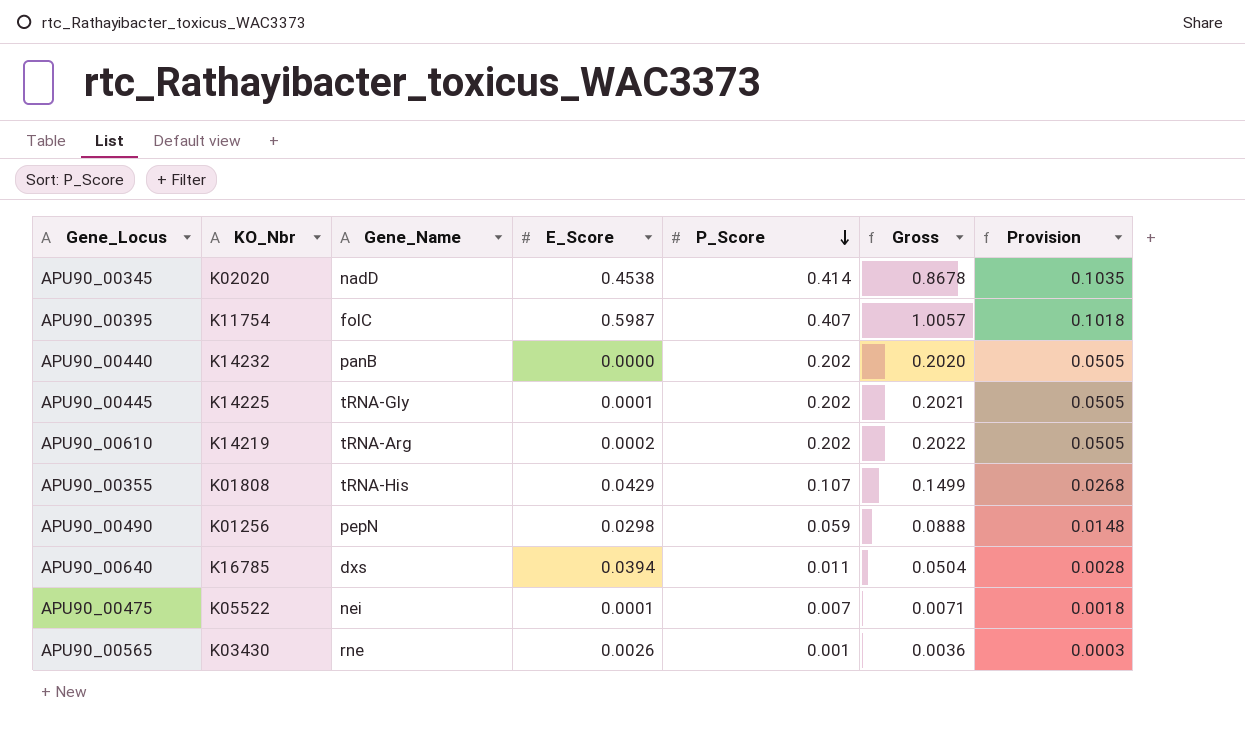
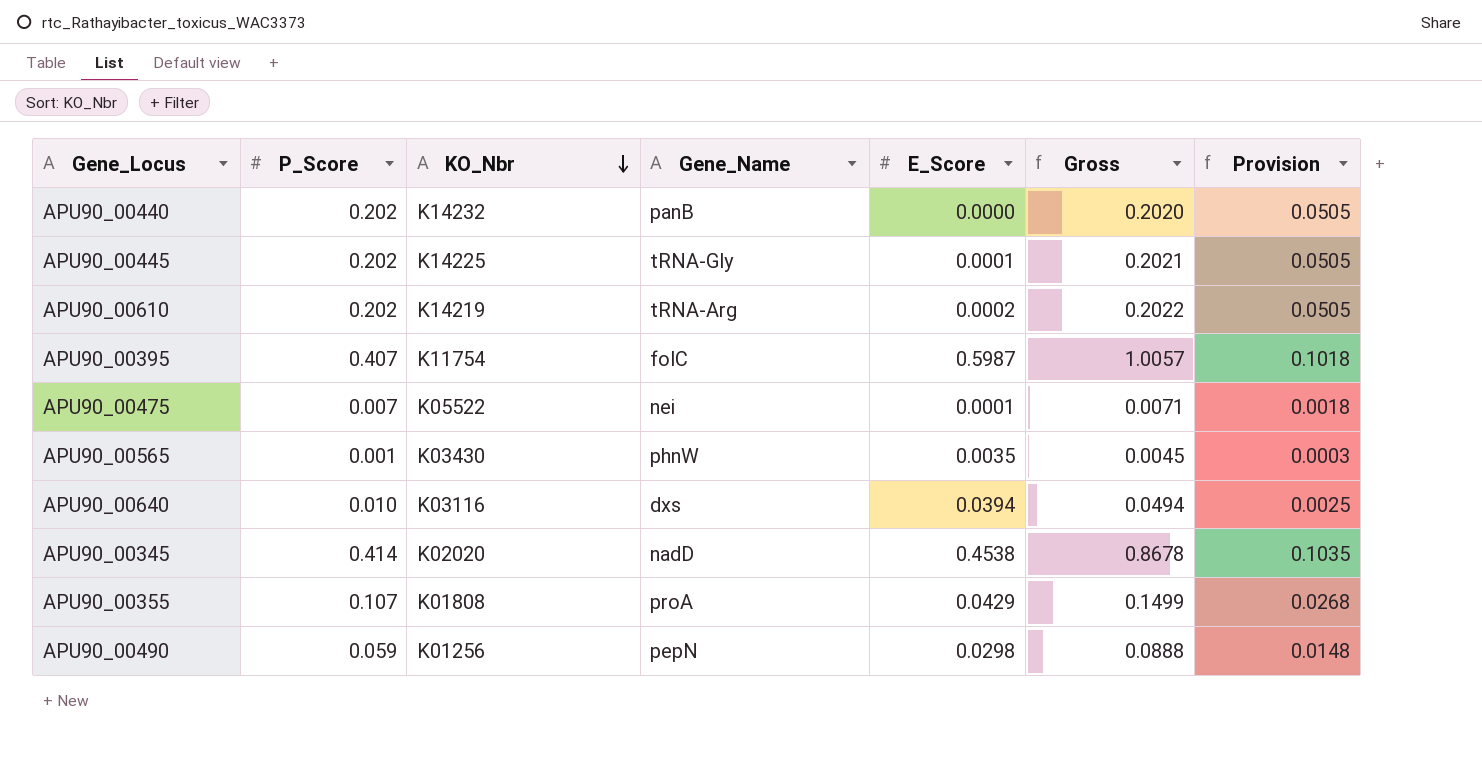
row order: P_Score descending -> KO_Nbr descending
column P_Score | position: 5 -> 2
APU90_00565 | Gene_Name: rne -> phnW
APU90_00565 | E_Score: 0.0026 -> 0.0035
APU90_00565 | Gross: 0.0036 -> 0.0045
APU90_00640 | P_Score: 0.011 -> 0.010
APU90_00640 | KO_Nbr: K16785 -> K03116
APU90_00640 | Gross: 0.0504 -> 0.0494
APU90_00640 | Provision: 0.0028 -> 0.0025
APU90_00355 | Gene_Name: tRNA-His -> proA

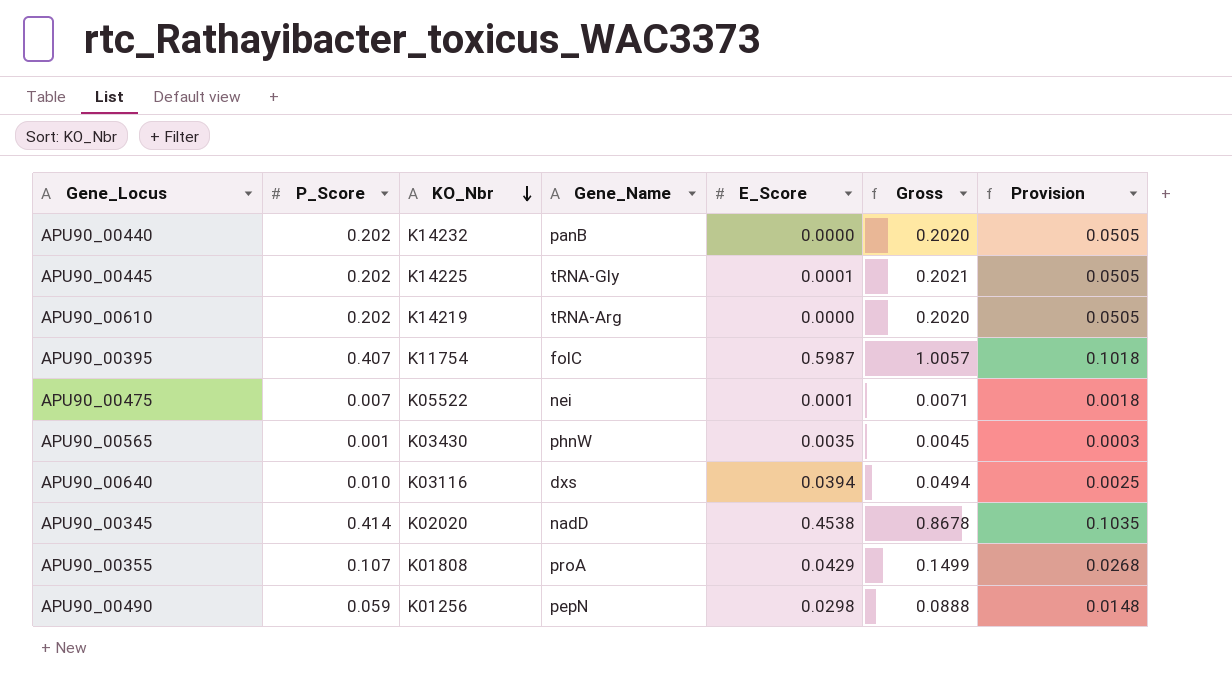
APU90_00610 | E_Score: 0.0002 -> 0.0000
APU90_00610 | Gross: 0.2022 -> 0.2020

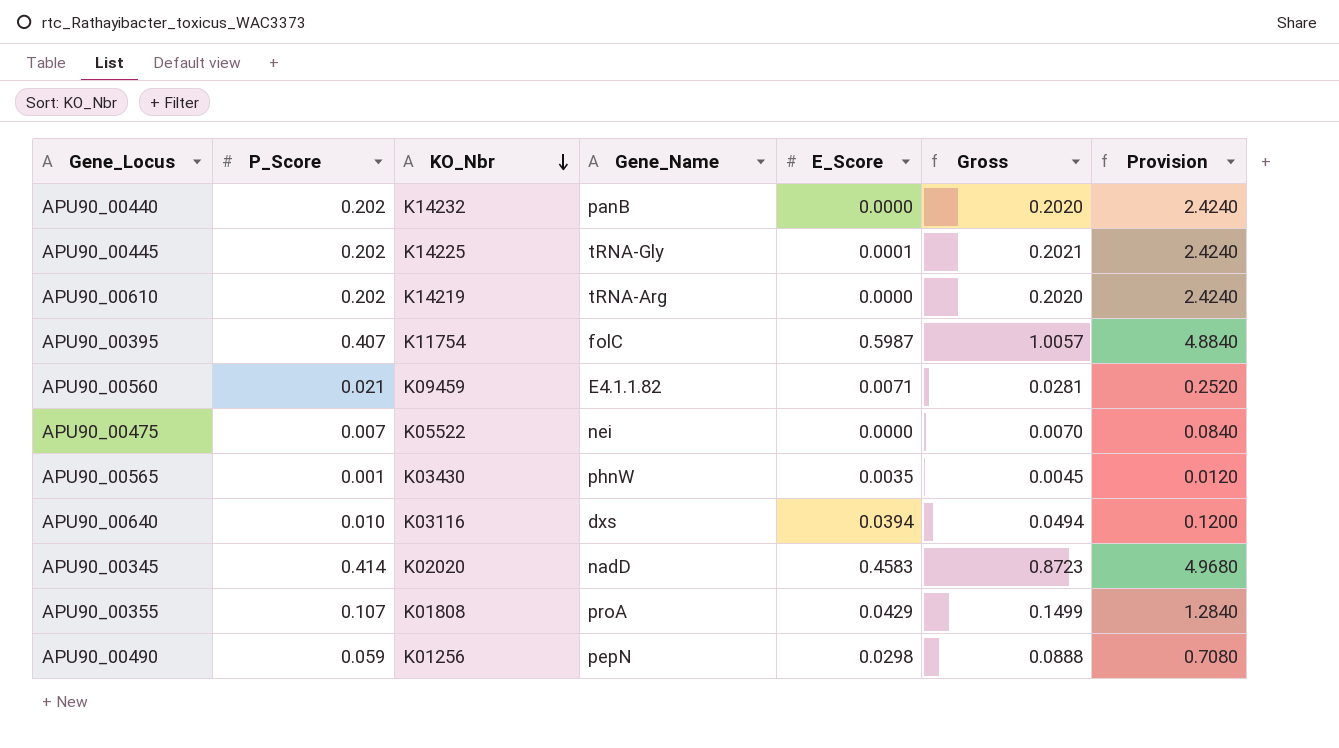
column Provision | formula: [P_Score] * 0.25 -> [P_Score] * 12
row APU90_00560: none -> 0.021 | K09459 | E4.1.1.82 | 0.0071 | 0.0281 | 0.2520
APU90_00475 | E_Score: 0.0001 -> 0.0000
APU90_00475 | Gross: 0.0071 -> 0.0070
APU90_00345 | E_Score: 0.4538 -> 0.4583
APU90_00345 | Gross: 0.8678 -> 0.8723

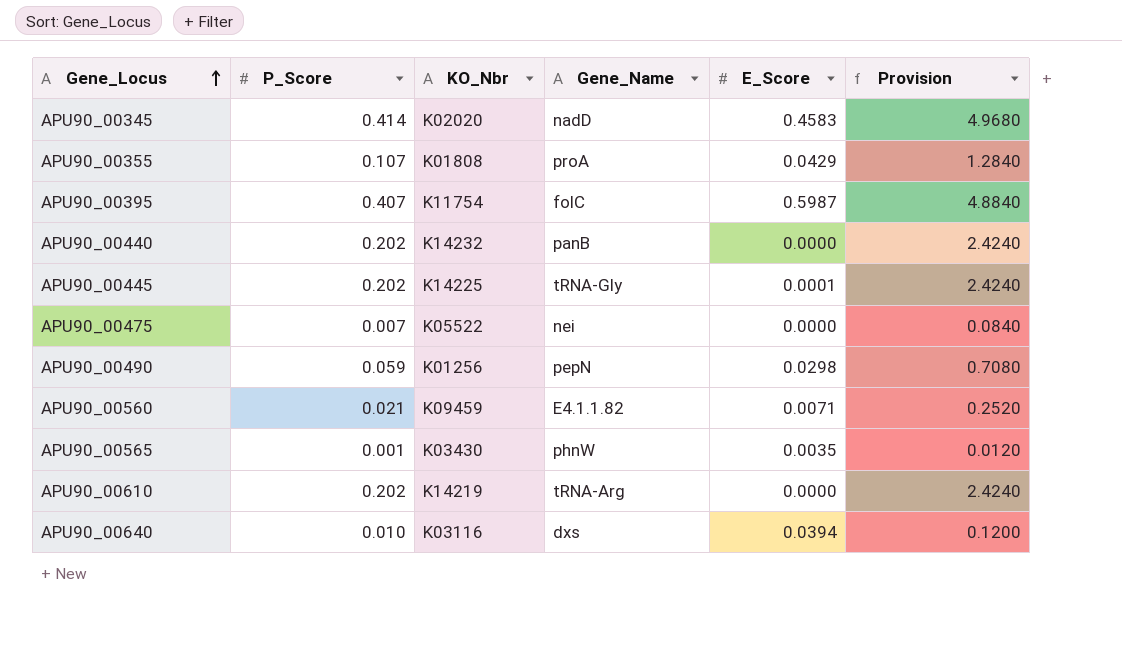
row order: KO_Nbr descending -> Gene_Locus ascending
column Gross | formula: [P_Score] + [E_Score] -> none

